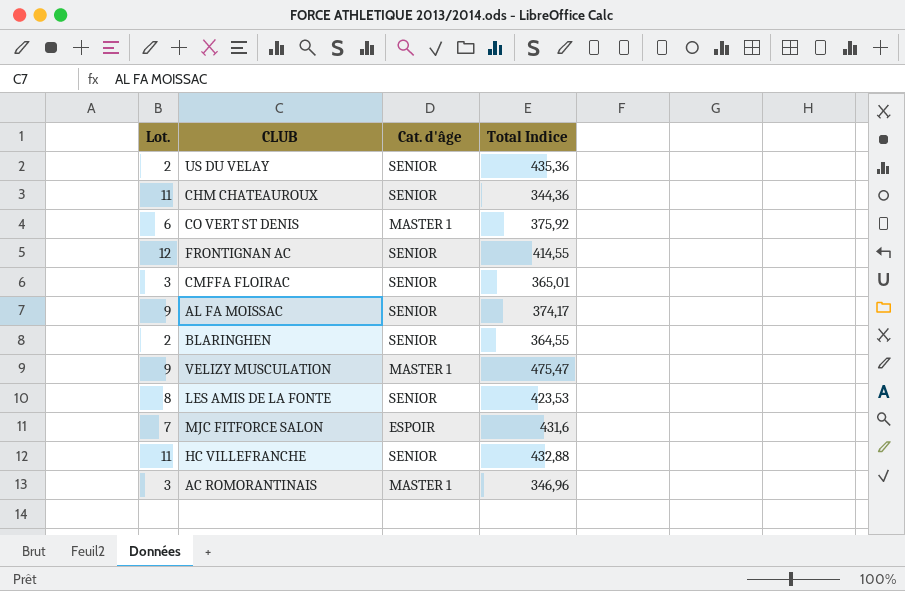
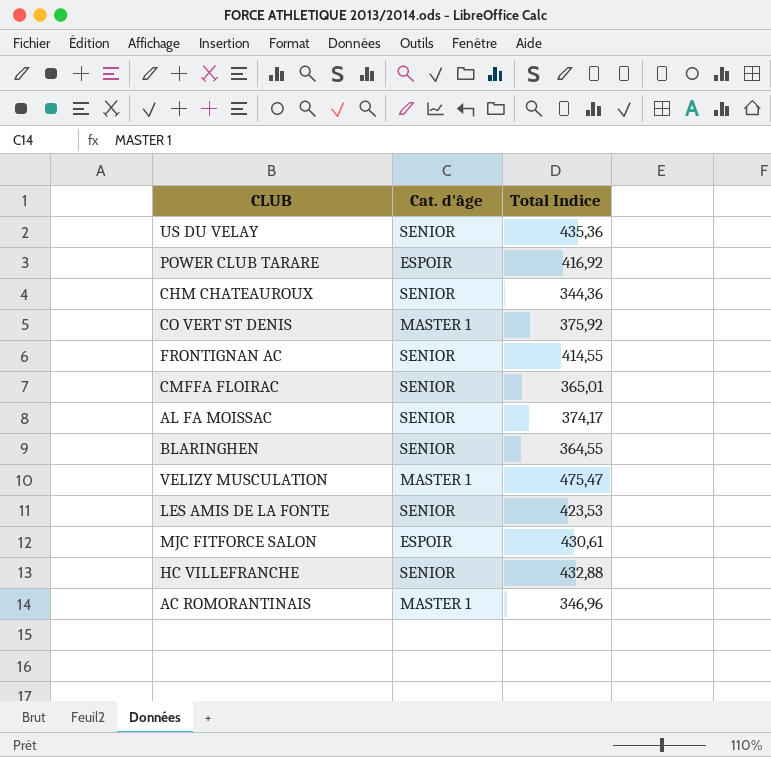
column Lot. | position: 1 -> none
row POWER CLUB TARARE: none -> ESPOIR | 416,92
MJC FITFORCE SALON | Total Indice: 431,6 -> 430,61

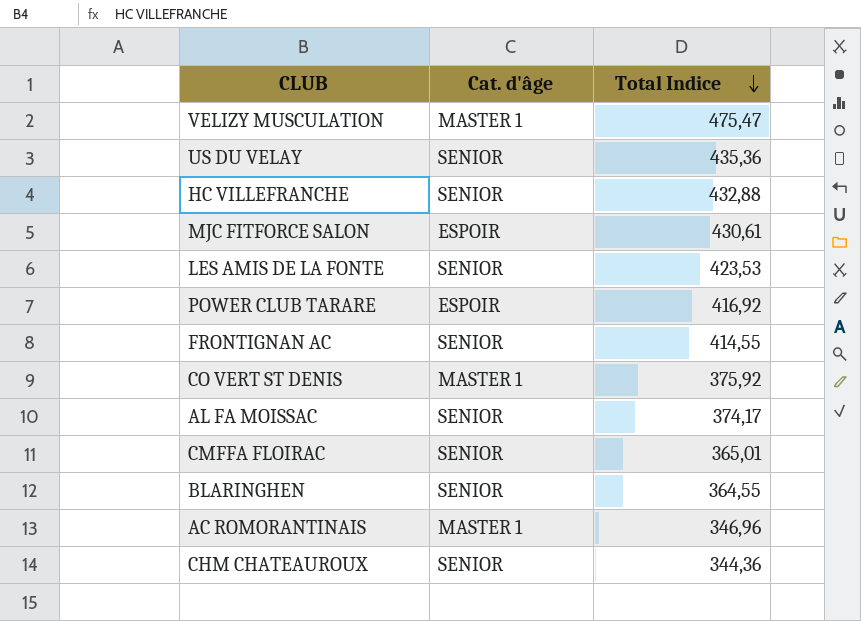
row order: none -> Total Indice descending

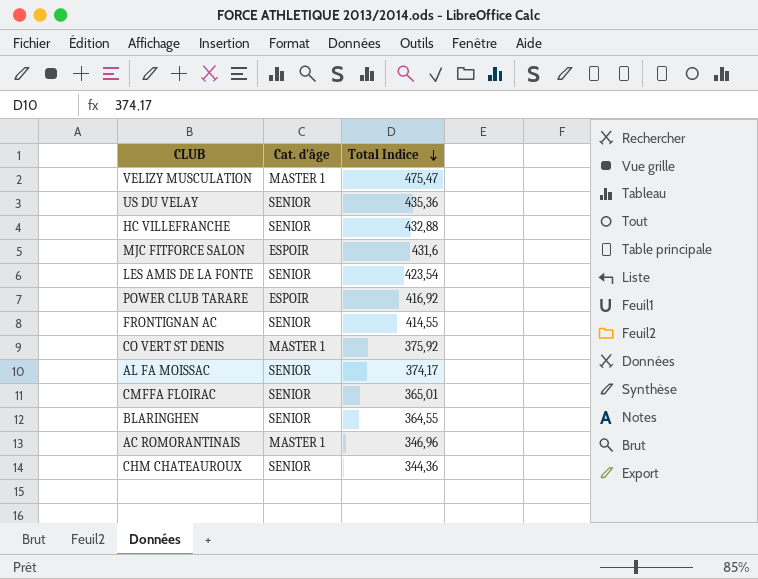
MJC FITFORCE SALON | Total Indice: 430,61 -> 431,6
LES AMIS DE LA FONTE | Total Indice: 423,53 -> 423,54

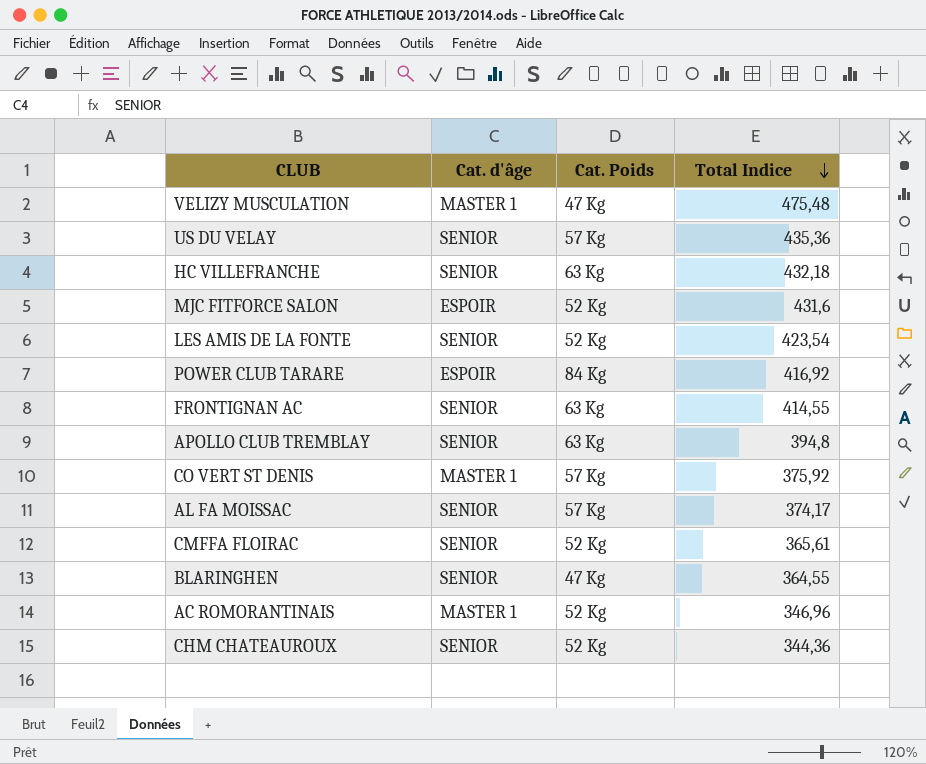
column Cat. Poids | position: none -> 3
VELIZY MUSCULATION | Total Indice: 475,47 -> 475,48
HC VILLEFRANCHE | Total Indice: 432,88 -> 432,18
row APOLLO CLUB TREMBLAY: none -> SENIOR | 63 Kg | 394,8
CMFFA FLOIRAC | Total Indice: 365,01 -> 365,61

